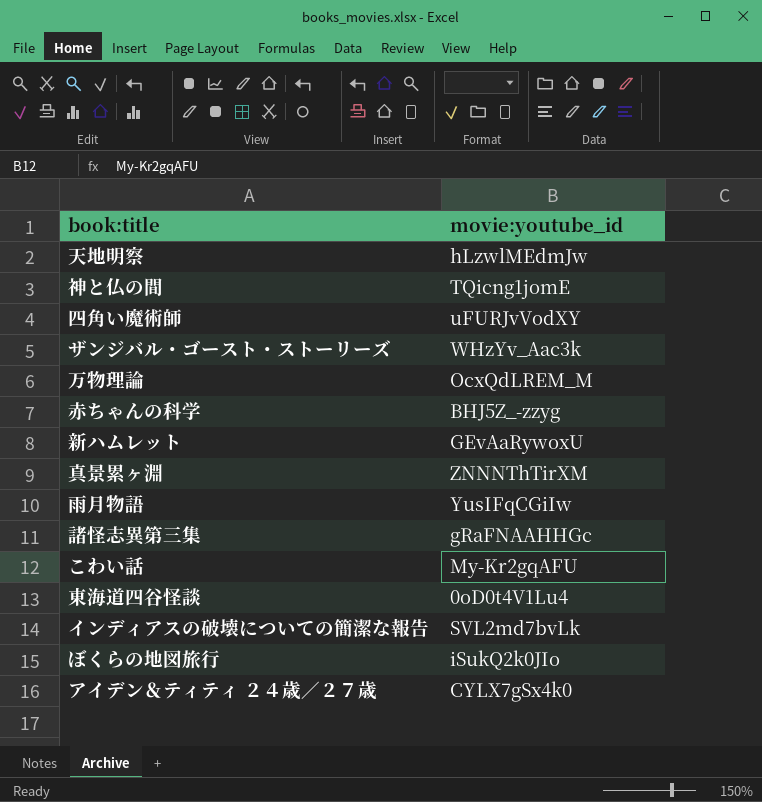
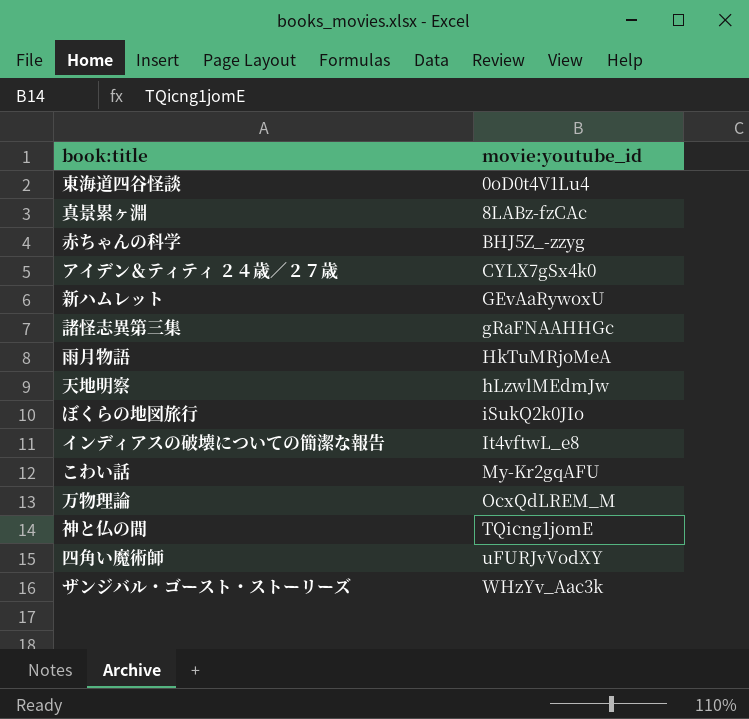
row order: none -> movie:youtube_id ascending
真景累ヶ淵 | movie:youtube_id: ZNNNThTirXM -> 8LABz-fzCAc
雨月物語 | movie:youtube_id: YusIFqCGiIw -> HkTuMRjoMeA
インディアスの破壊についての簡潔な報告 | movie:youtube_id: SVL2md7bvLk -> It4vftwL_e8

